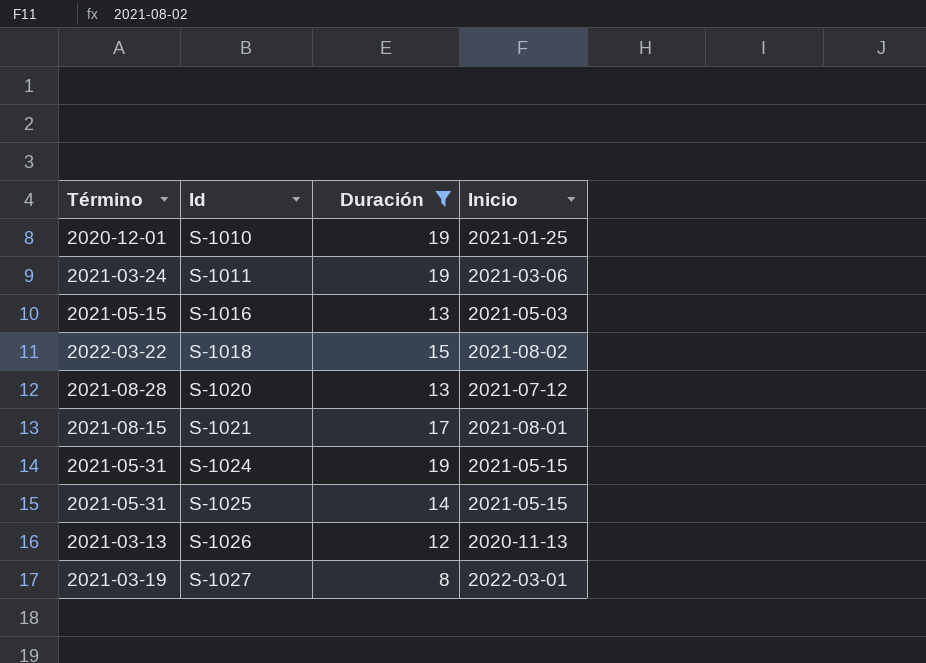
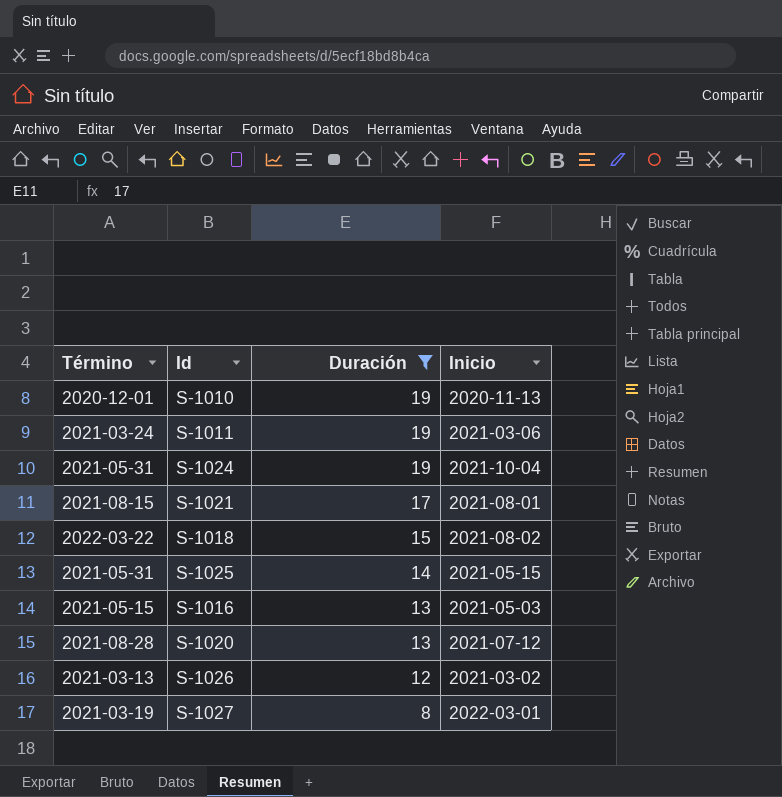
row order: Id ascending -> Duración descending
S-1010 | Inicio: 2021-01-25 -> 2020-11-13
S-1024 | Inicio: 2021-05-15 -> 2021-10-04
S-1026 | Inicio: 2020-11-13 -> 2021-03-02

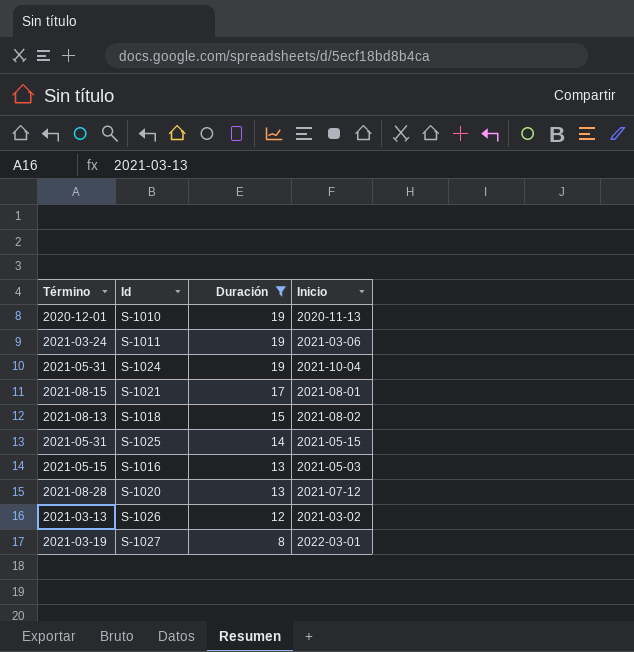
S-1018 | Término: 2022-03-22 -> 2021-08-13

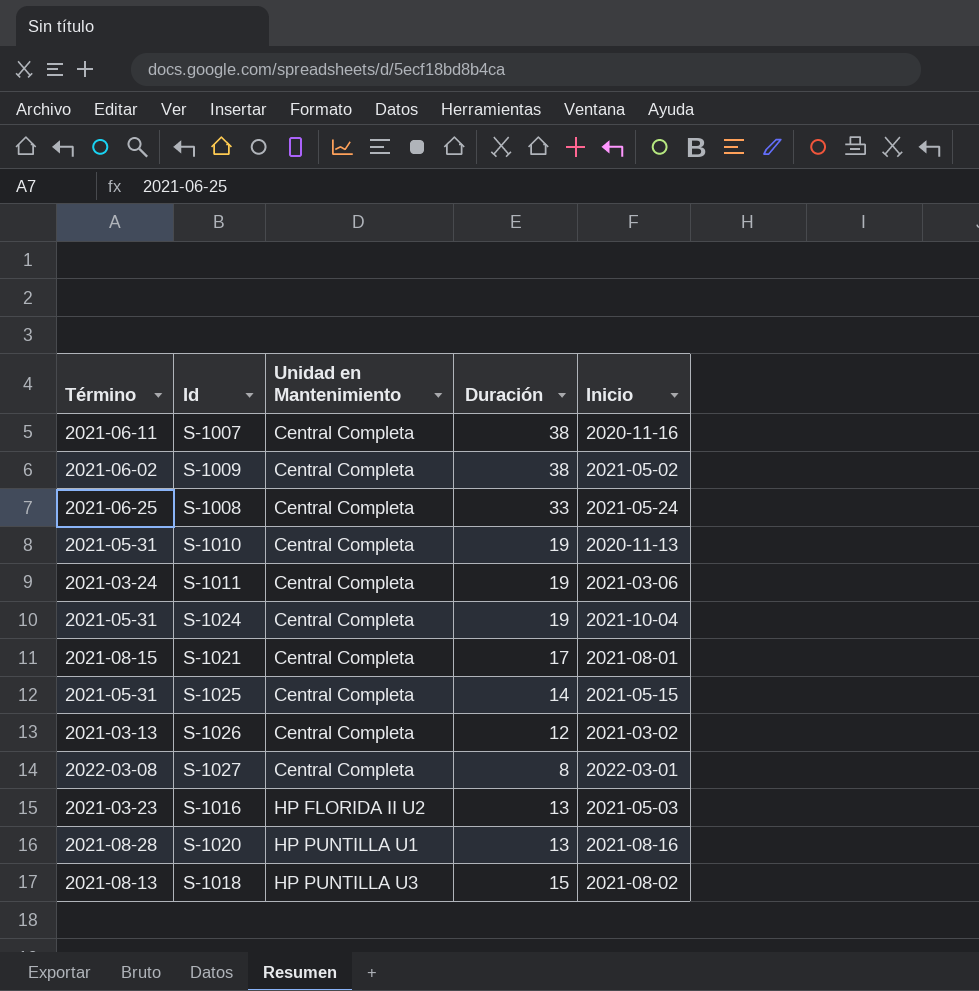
filter: Duración <= 19 -> none
row order: Duración descending -> Unidad en Mantenimiento ascending
column Unidad en Mantenimiento | position: none -> 3
S-1010 | Término: 2020-12-01 -> 2021-05-31
S-1027 | Término: 2021-03-19 -> 2022-03-08
S-1016 | Término: 2021-05-15 -> 2021-03-23
S-1020 | Inicio: 2021-07-12 -> 2021-08-16

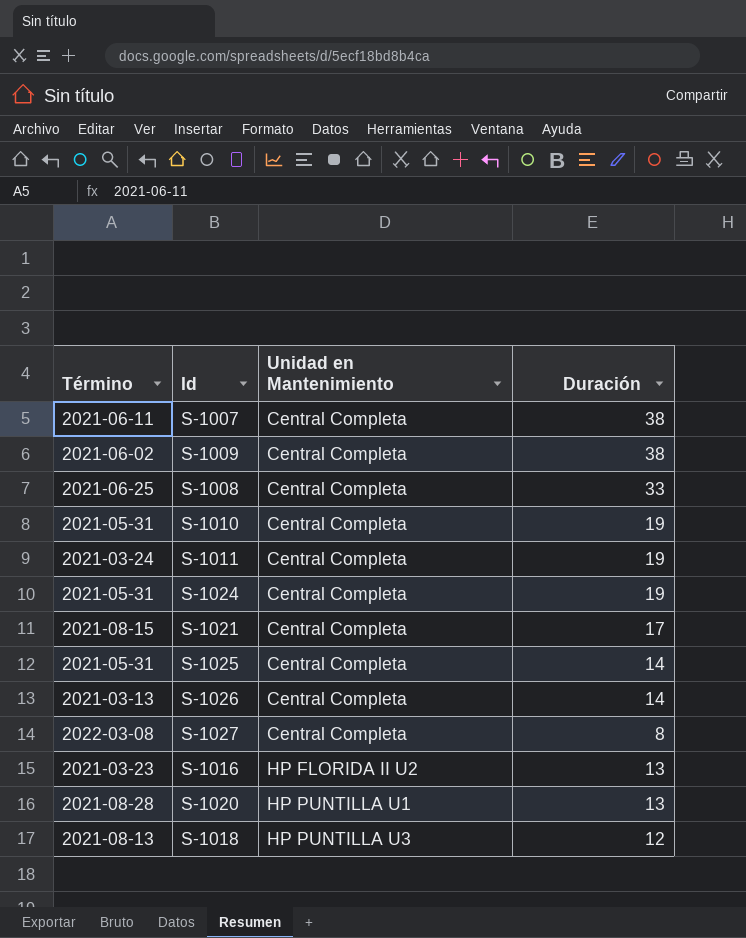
column Inicio | position: 5 -> none
S-1026 | Duración: 12 -> 14
S-1018 | Duración: 15 -> 12

